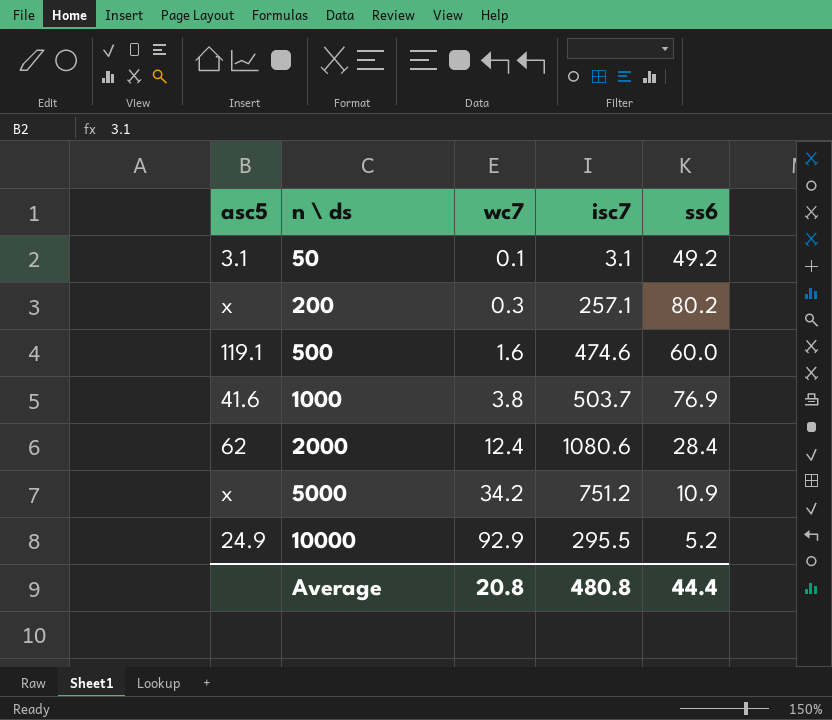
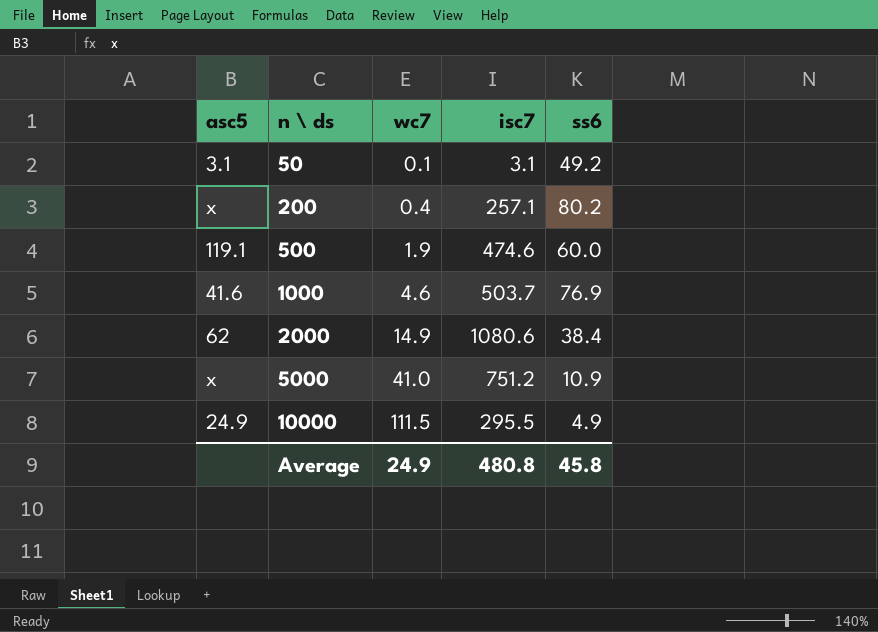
200 | wc7: 0.3 -> 0.4
500 | wc7: 1.6 -> 1.9
1000 | wc7: 3.8 -> 4.6
2000 | wc7: 12.4 -> 14.9
2000 | ss6: 28.4 -> 38.4
5000 | wc7: 34.2 -> 41.0
10000 | wc7: 92.9 -> 111.5
10000 | ss6: 5.2 -> 4.9
Average | wc7: 20.8 -> 24.9
Average | ss6: 44.4 -> 45.8

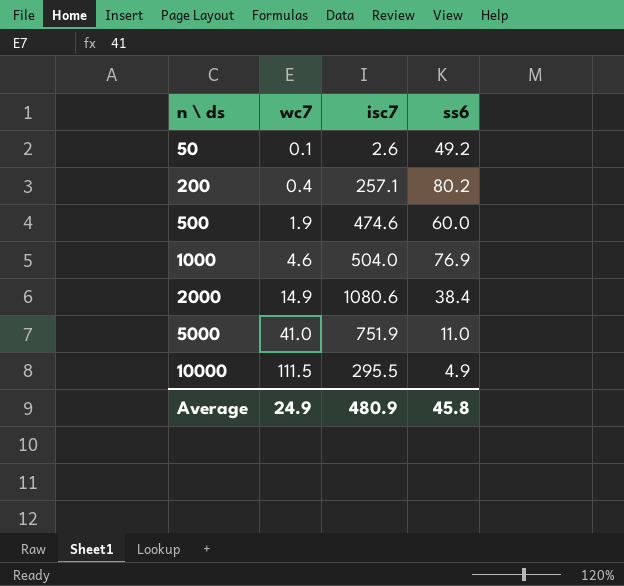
column asc5 | position: 1 -> none
50 | isc7: 3.1 -> 2.6
1000 | isc7: 503.7 -> 504.0
5000 | isc7: 751.2 -> 751.9
5000 | ss6: 10.9 -> 11.0
Average | isc7: 480.8 -> 480.9

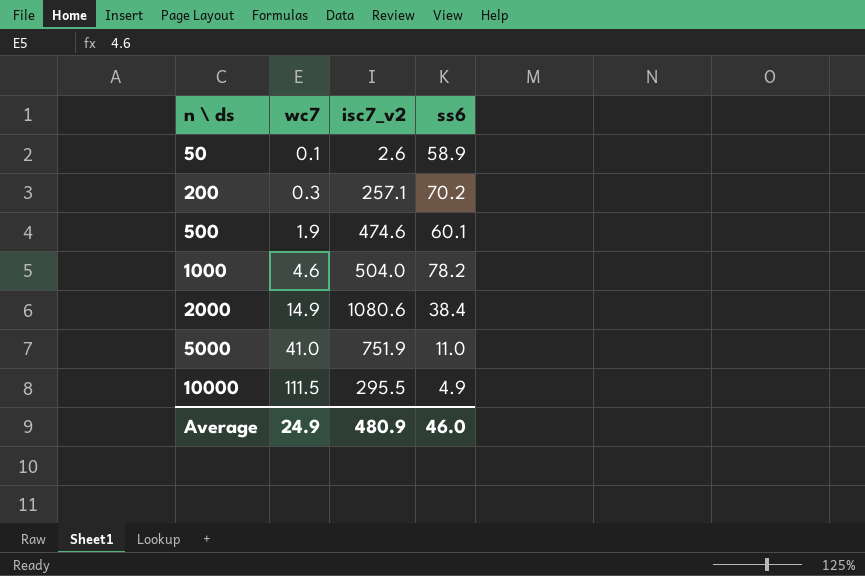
column name: isc7 -> isc7_v2
50 | ss6: 49.2 -> 58.9
200 | wc7: 0.4 -> 0.3
200 | ss6: 80.2 -> 70.2
500 | ss6: 60.0 -> 60.1
1000 | ss6: 76.9 -> 78.2
Average | ss6: 45.8 -> 46.0

